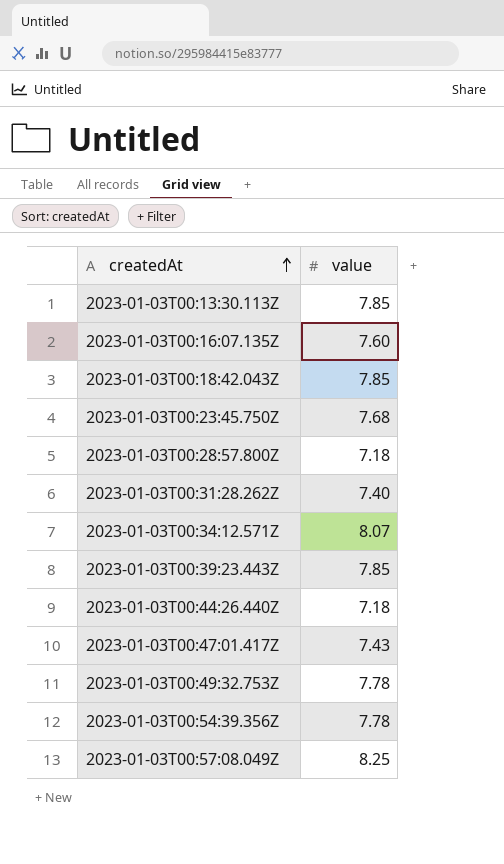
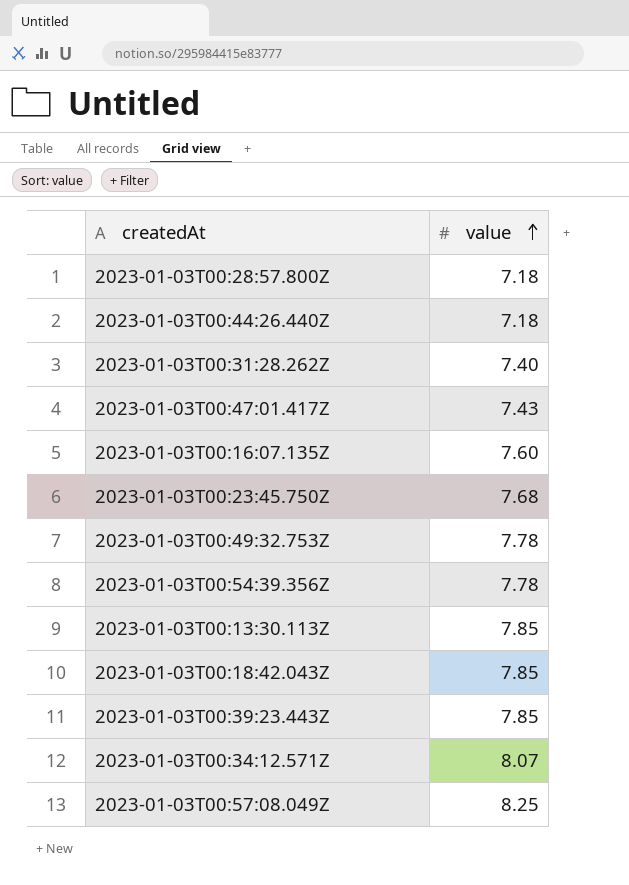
row order: createdAt ascending -> value ascending

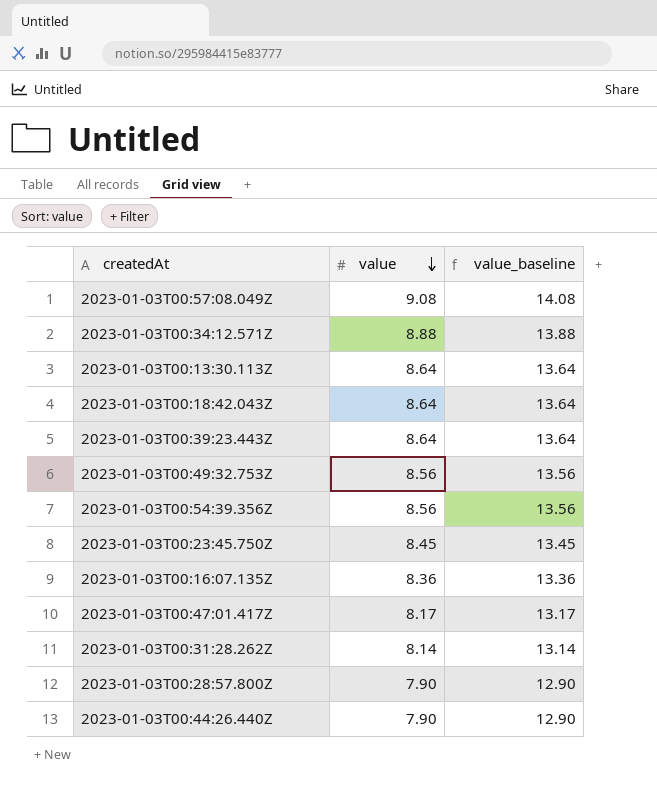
row order: value ascending -> value descending
column value_baseline | formula: none -> [value] + 5
2023-01-03T00:57:08.049Z | value: 8.25 -> 9.08
2023-01-03T00:34:12.571Z | value: 8.07 -> 8.88
2023-01-03T00:13:30.113Z | value: 7.85 -> 8.64
2023-01-03T00:18:42.043Z | value: 7.85 -> 8.64
2023-01-03T00:39:23.443Z | value: 7.85 -> 8.64
2023-01-03T00:49:32.753Z | value: 7.78 -> 8.56
2023-01-03T00:54:39.356Z | value: 7.78 -> 8.56
2023-01-03T00:23:45.750Z | value: 7.68 -> 8.45
2023-01-03T00:16:07.135Z | value: 7.60 -> 8.36
2023-01-03T00:47:01.417Z | value: 7.43 -> 8.17
2023-01-03T00:31:28.262Z | value: 7.40 -> 8.14
2023-01-03T00:28:57.800Z | value: 7.18 -> 7.90
2023-01-03T00:44:26.440Z | value: 7.18 -> 7.90

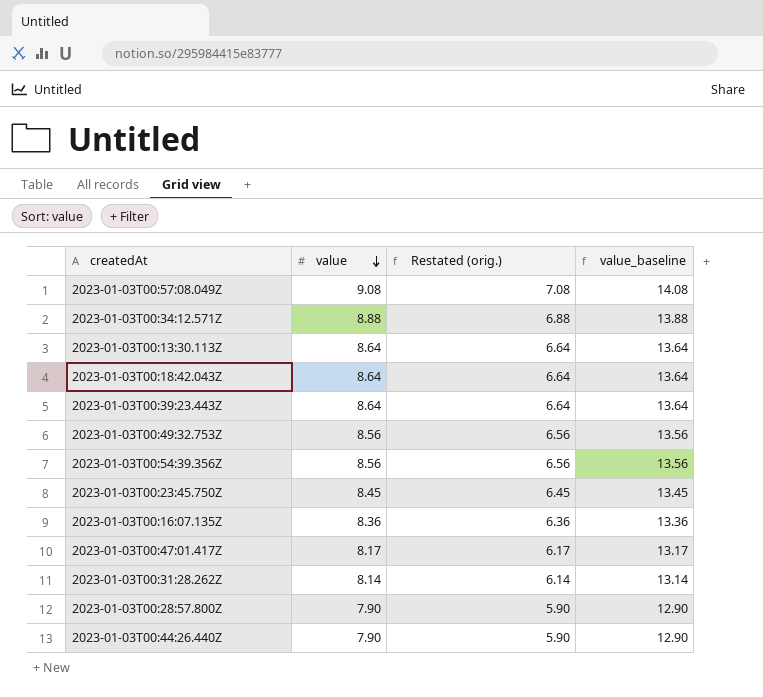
column Restated (orig.) | formula: none -> [value] - 2

